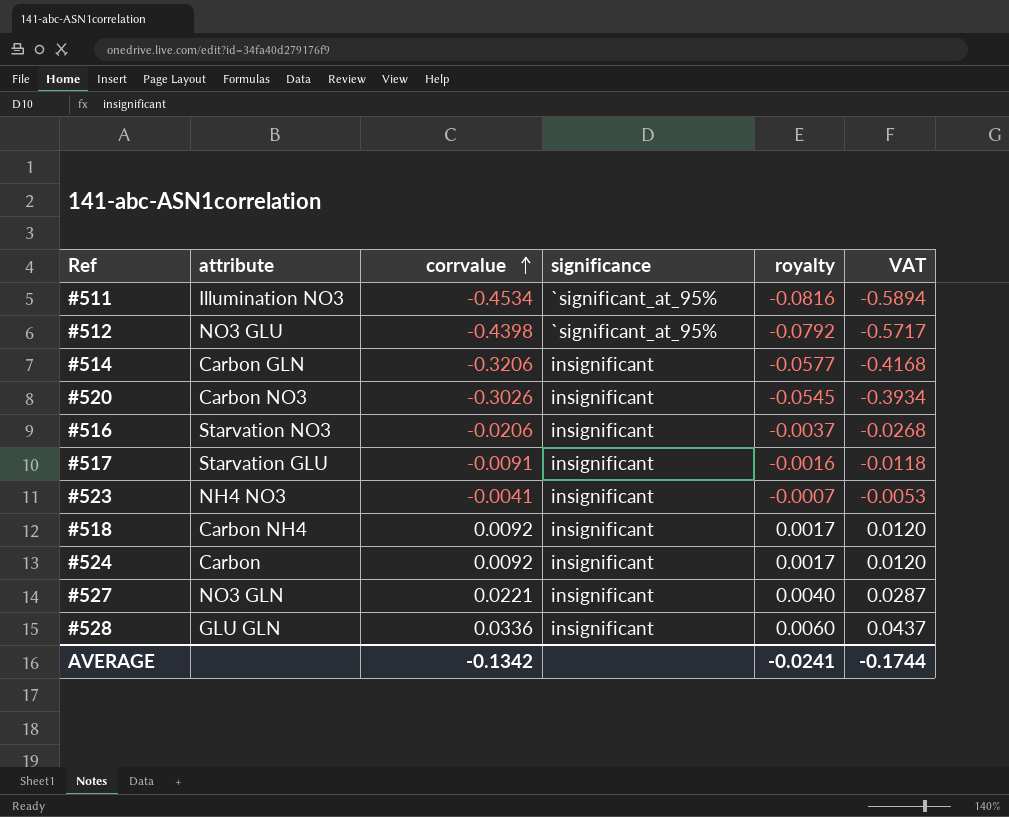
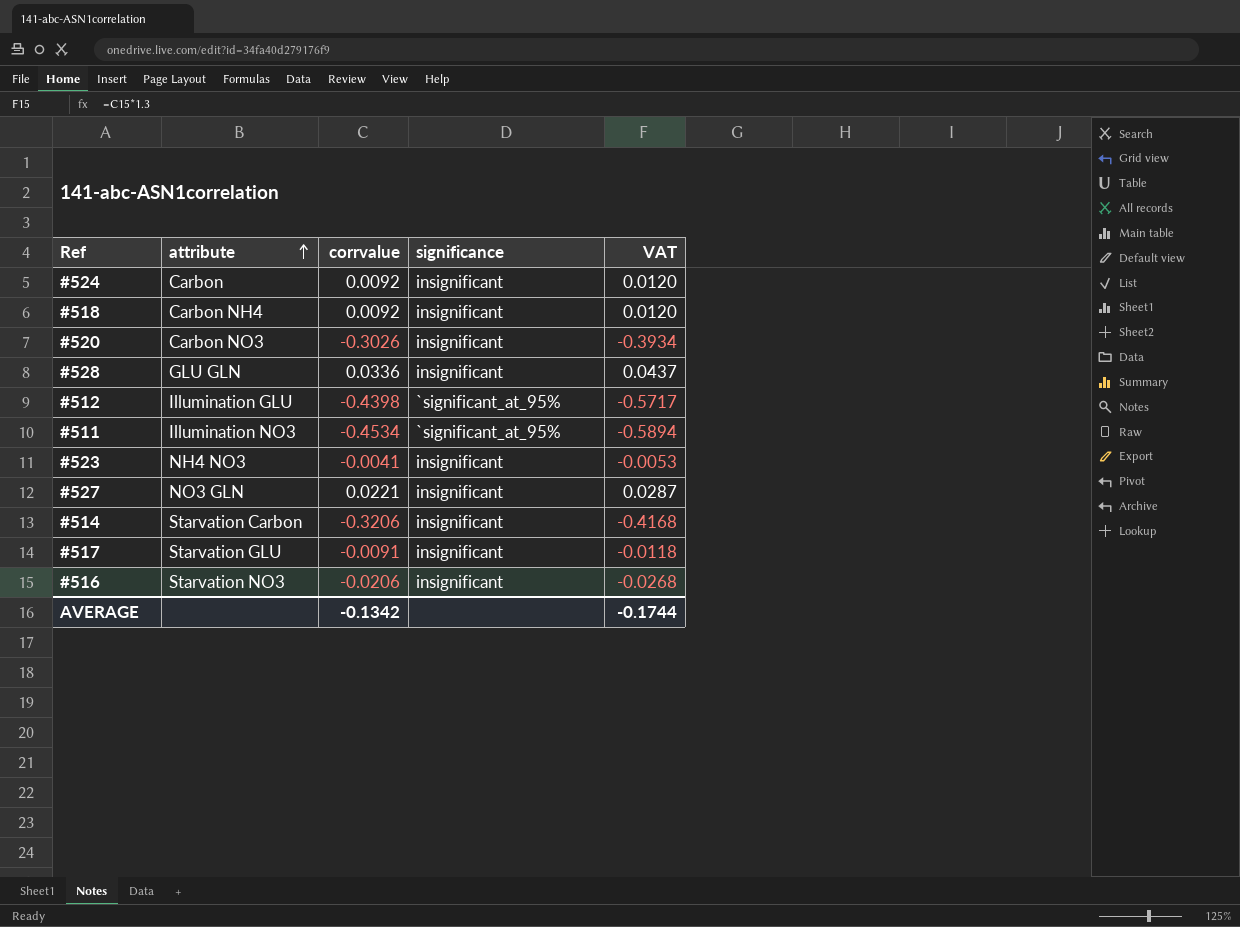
row order: corrvalue ascending -> attribute ascending
column royalty | formula: [corrvalue] * 0.18 -> none
#512 | attribute: NO3 GLU -> Illumination GLU
#514 | attribute: Carbon GLN -> Starvation Carbon

